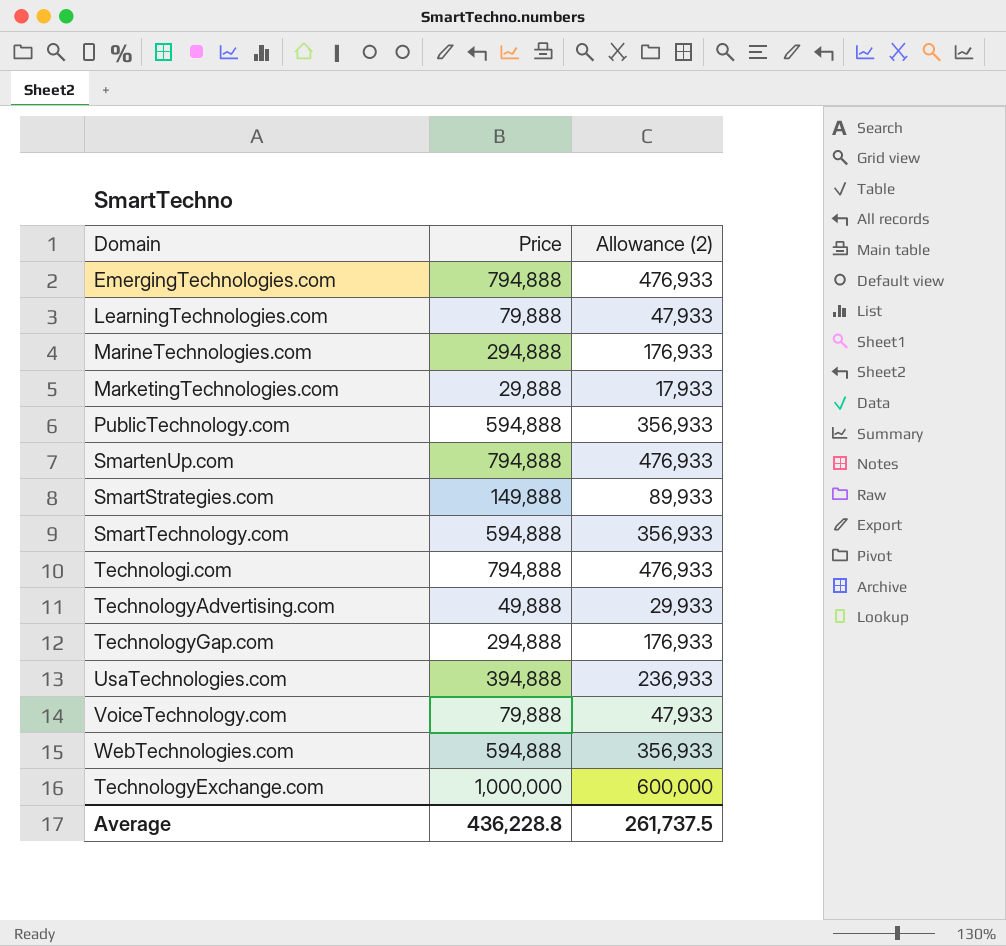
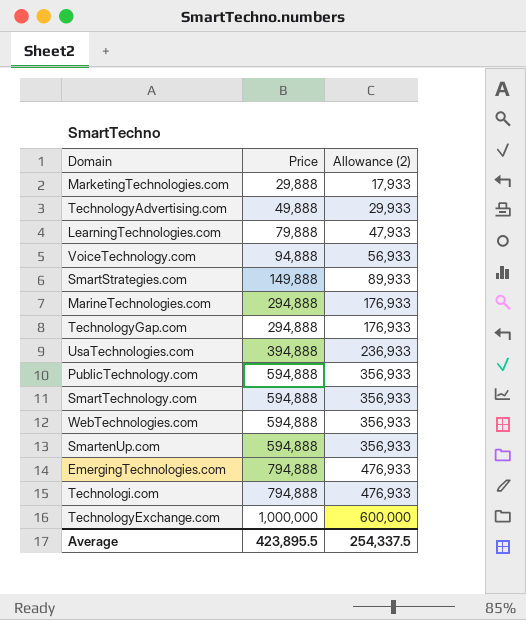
row order: none -> Price ascending
VoiceTechnology.com | Price: 79,888 -> 94,888
VoiceTechnology.com | Allowance (2): 47,933 -> 56,933
SmartenUp.com | Price: 794,888 -> 594,888
SmartenUp.com | Allowance (2): 476,933 -> 356,933
Average | Price: 436,228.8 -> 423,895.5
Average | Allowance (2): 261,737.5 -> 254,337.5

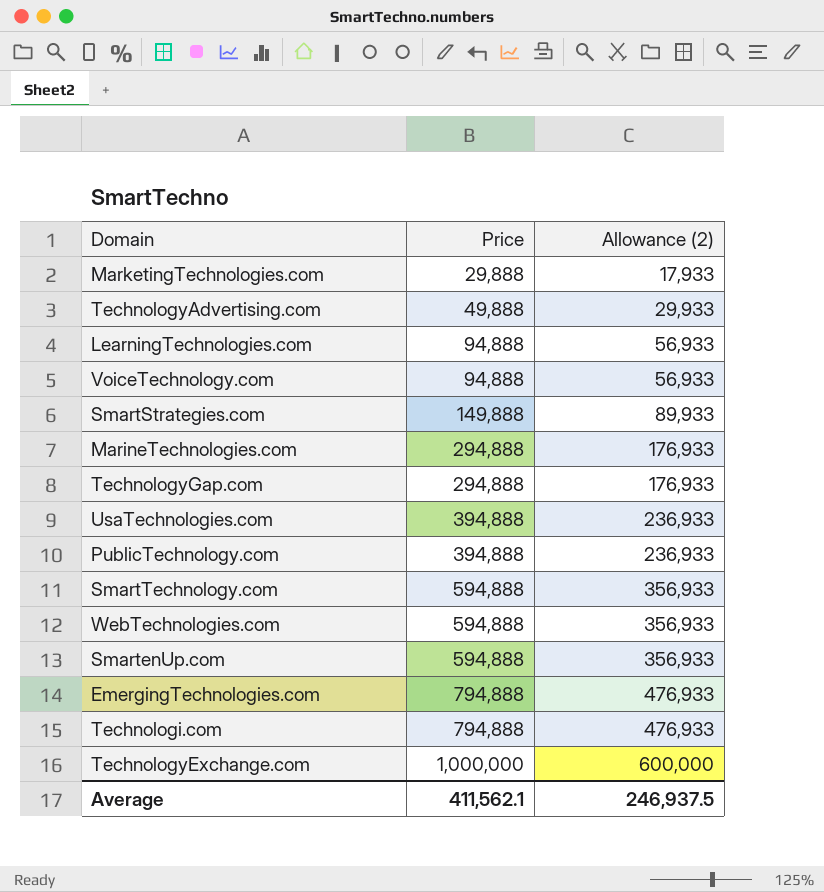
LearningTechnologies.com | Price: 79,888 -> 94,888
LearningTechnologies.com | Allowance (2): 47,933 -> 56,933
PublicTechnology.com | Price: 594,888 -> 394,888
PublicTechnology.com | Allowance (2): 356,933 -> 236,933
Average | Price: 423,895.5 -> 411,562.1
Average | Allowance (2): 254,337.5 -> 246,937.5

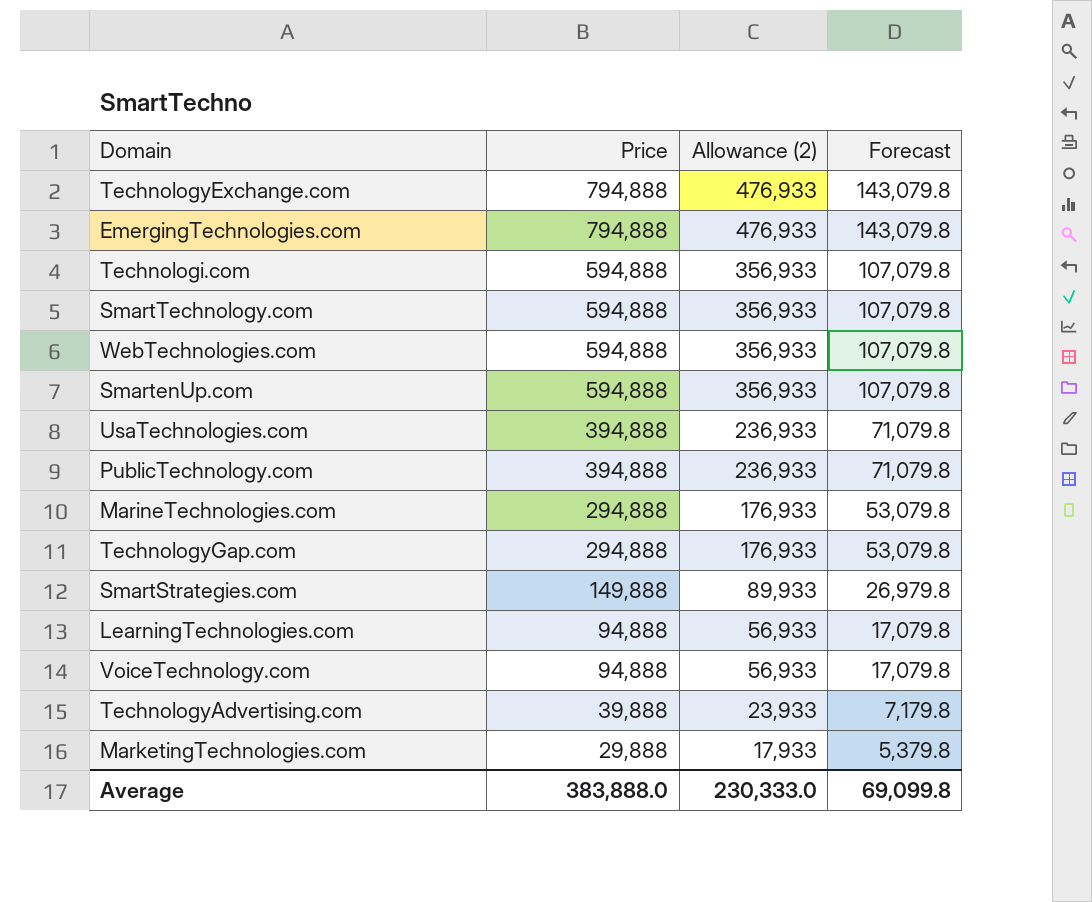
row order: Price ascending -> Price descending
column Forecast | formula: none -> [Price] * 0.18
TechnologyExchange.com | Price: 1,000,000 -> 794,888
TechnologyExchange.com | Allowance (2): 600,000 -> 476,933
Technologi.com | Price: 794,888 -> 594,888
Technologi.com | Allowance (2): 476,933 -> 356,933
TechnologyAdvertising.com | Price: 49,888 -> 39,888
TechnologyAdvertising.com | Allowance (2): 29,933 -> 23,933
Average | Price: 411,562.1 -> 383,888.0
Average | Allowance (2): 246,937.5 -> 230,333.0

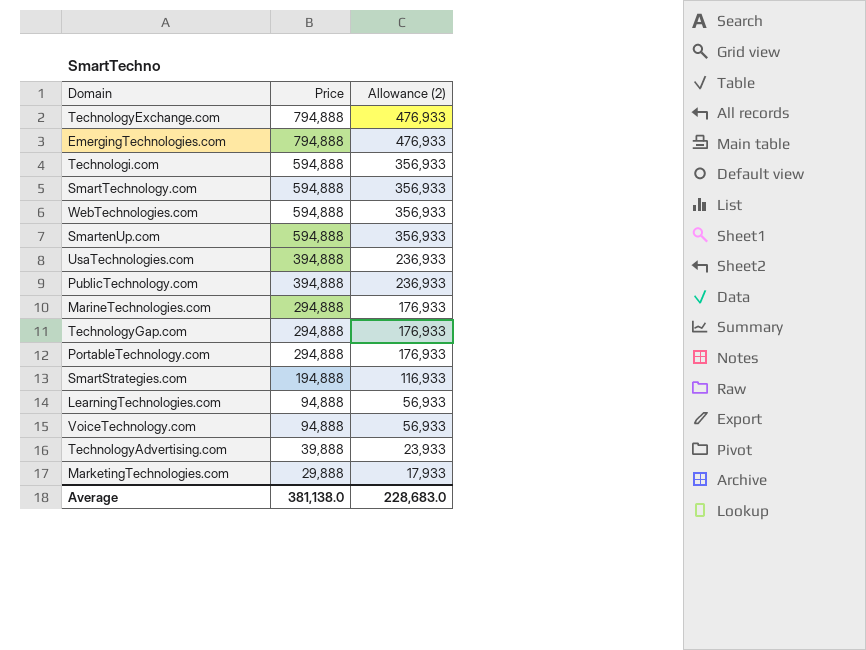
column Forecast | formula: [Price] * 0.18 -> none
row PortableTechnology.com: none -> 294,888 | 176,933
SmartStrategies.com | Price: 149,888 -> 194,888
SmartStrategies.com | Allowance (2): 89,933 -> 116,933
Average | Price: 383,888.0 -> 381,138.0
Average | Allowance (2): 230,333.0 -> 228,683.0

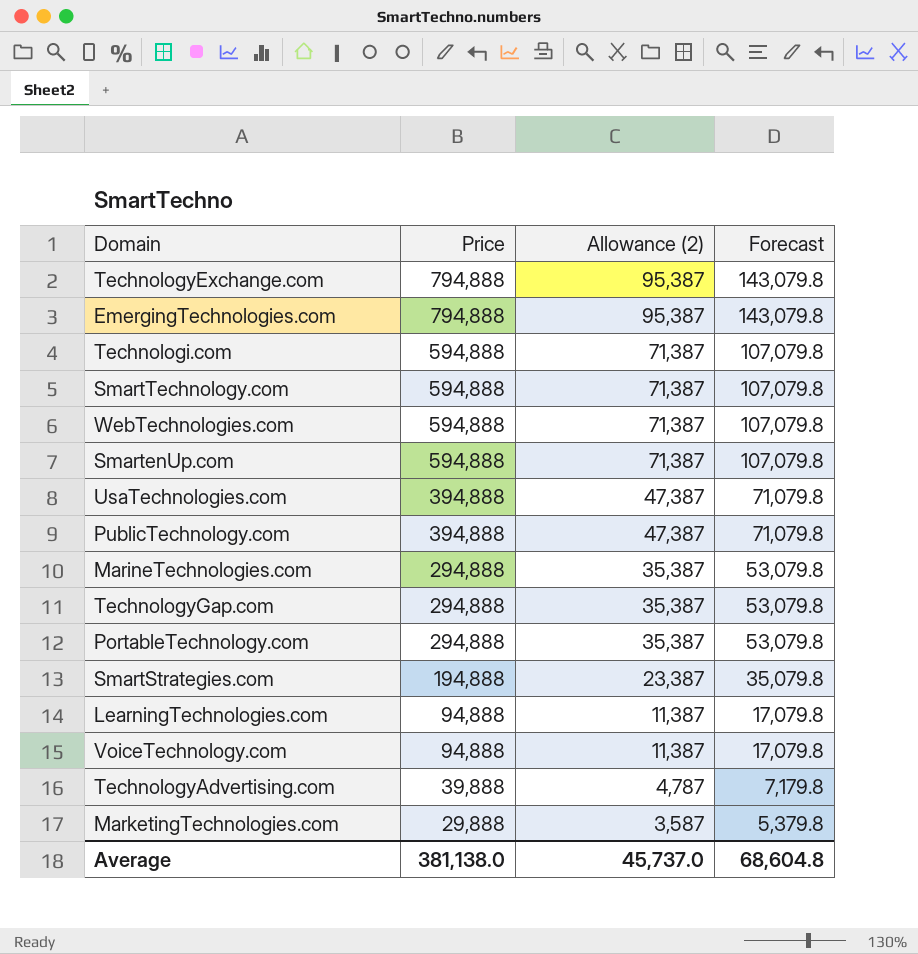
column Allowance (2) | formula: [Price] * 0.6 -> [Price] * 0.12
column Forecast | formula: none -> [Price] * 0.18
Average | Allowance (2): 228,683.0 -> 45,737.0

